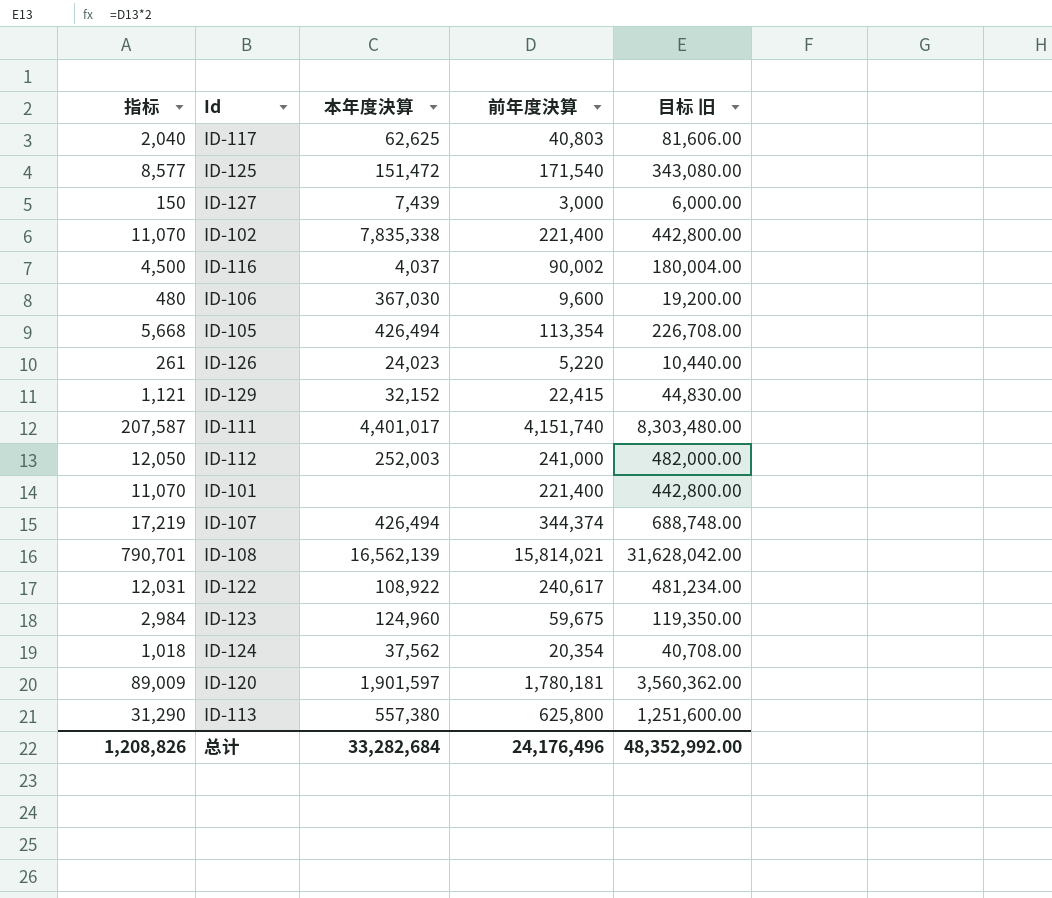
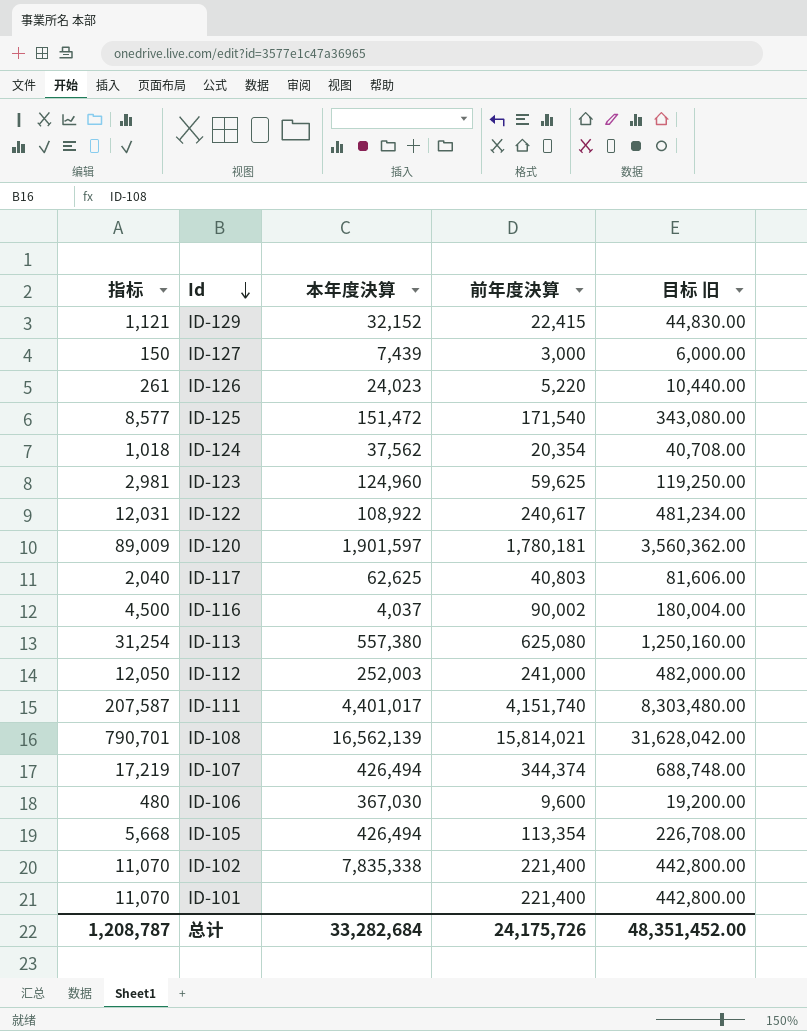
row order: none -> Id descending
ID-123 | 指标: 2,984 -> 2,981
ID-123 | 前年度決算: 59,675 -> 59,625
ID-123 | 目标 旧: 119,350.00 -> 119,250.00
ID-113 | 指标: 31,290 -> 31,254
ID-113 | 前年度決算: 625,800 -> 625,080
ID-113 | 目标 旧: 1,251,600.00 -> 1,250,160.00
总计 | 指标: 1,208,826 -> 1,208,787
总计 | 前年度決算: 24,176,496 -> 24,175,726
总计 | 目标 旧: 48,352,992.00 -> 48,351,452.00

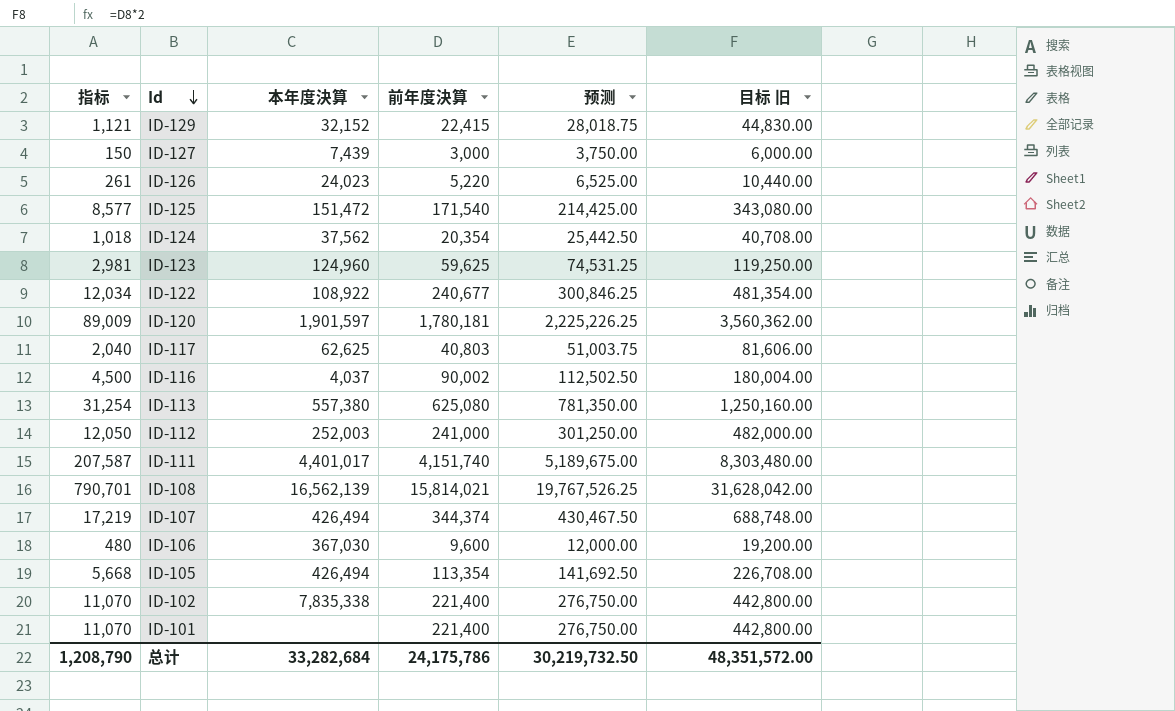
column 预测 | formula: none -> [前年度決算] * 1.25
ID-122 | 指标: 12,031 -> 12,034
ID-122 | 前年度決算: 240,617 -> 240,677
ID-122 | 目标 旧: 481,234.00 -> 481,354.00
总计 | 指标: 1,208,787 -> 1,208,790
总计 | 前年度決算: 24,175,726 -> 24,175,786
总计 | 目标 旧: 48,351,452.00 -> 48,351,572.00

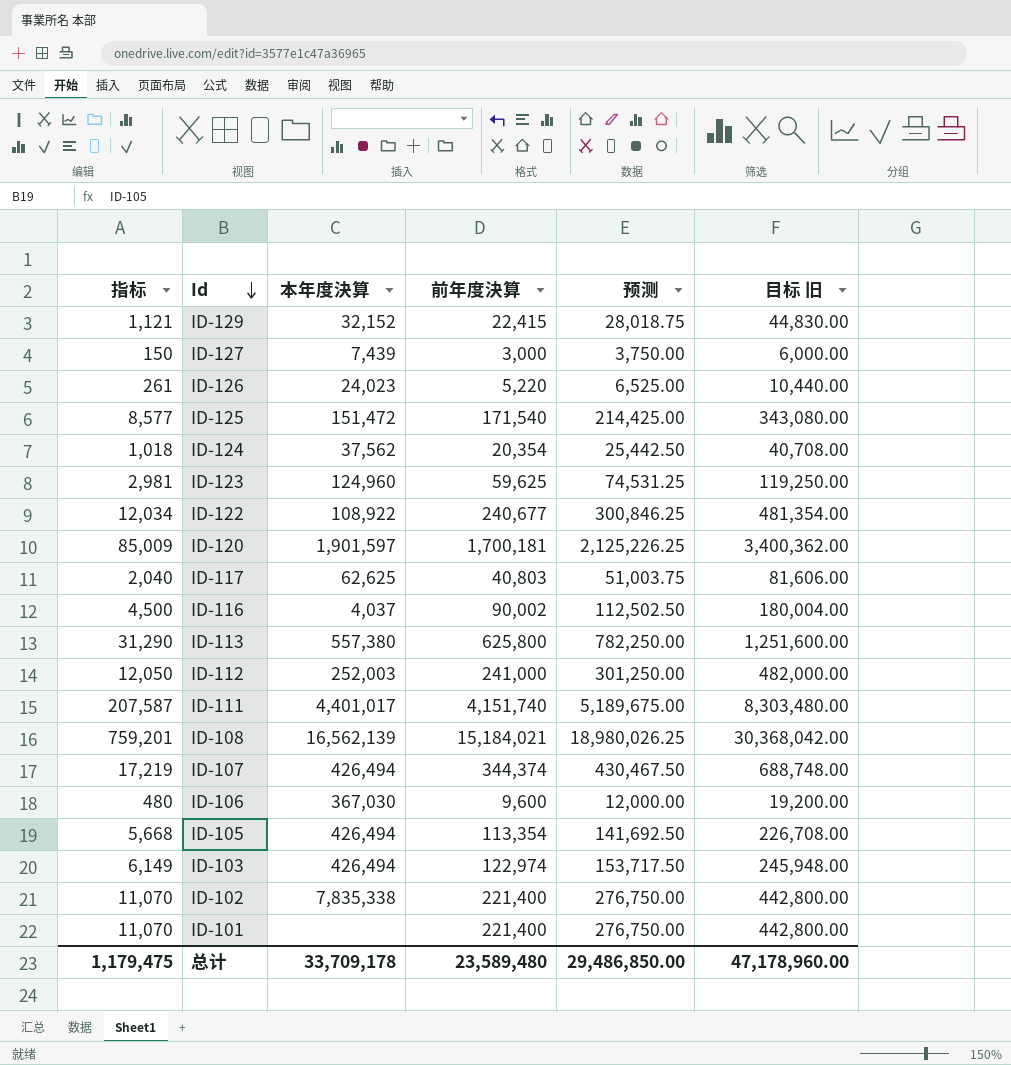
ID-120 | 指标: 89,009 -> 85,009
ID-120 | 前年度決算: 1,780,181 -> 1,700,181
ID-120 | 预测: 2,225,226.25 -> 2,125,226.25
ID-120 | 目标 旧: 3,560,362.00 -> 3,400,362.00
ID-113 | 指标: 31,254 -> 31,290
ID-113 | 前年度決算: 625,080 -> 625,800
ID-113 | 预测: 781,350.00 -> 782,250.00
ID-113 | 目标 旧: 1,250,160.00 -> 1,251,600.00
ID-108 | 指标: 790,701 -> 759,201
ID-108 | 前年度決算: 15,814,021 -> 15,184,021
ID-108 | 预测: 19,767,526.25 -> 18,980,026.25
ID-108 | 目标 旧: 31,628,042.00 -> 30,368,042.00
row ID-103: none -> 6,149 | 426,494 | 122,974 | 153,717.50 | 245,948.00
总计 | 指标: 1,208,790 -> 1,179,475
总计 | 本年度決算: 33,282,684 -> 33,709,178
总计 | 前年度決算: 24,175,786 -> 23,589,480
总计 | 预测: 30,219,732.50 -> 29,486,850.00
总计 | 目标 旧: 48,351,572.00 -> 47,178,960.00

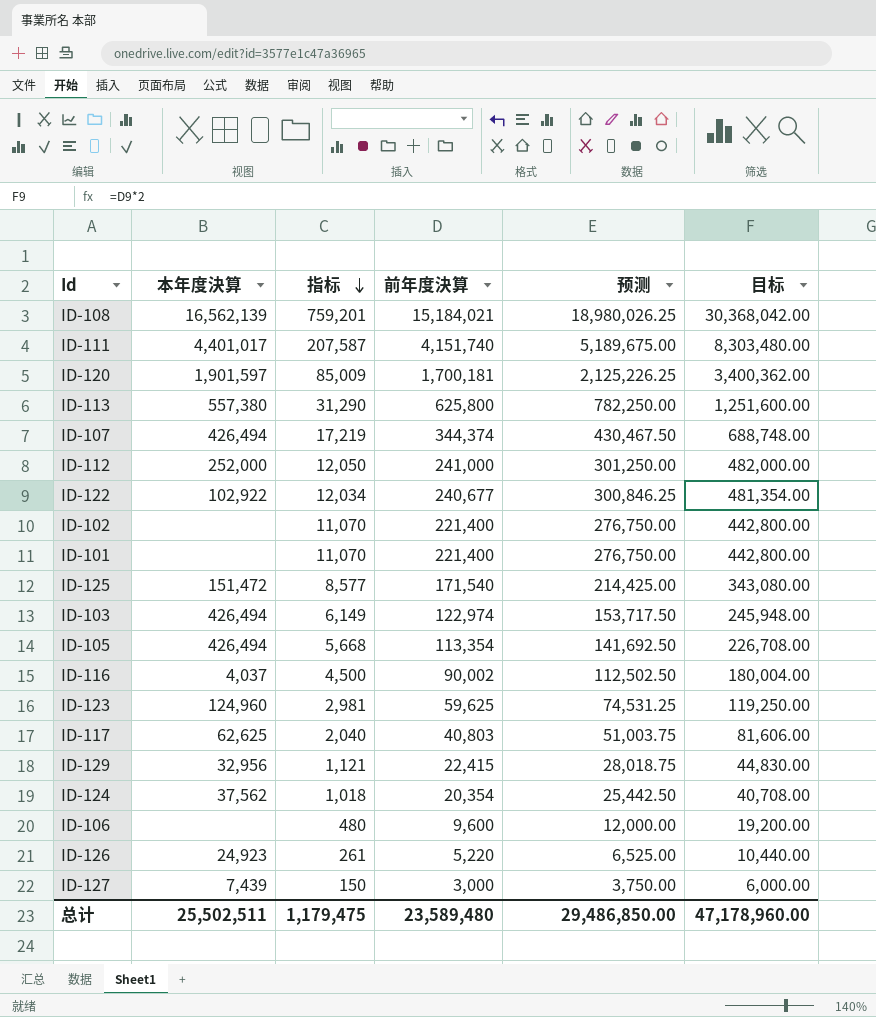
row order: Id descending -> 指标 descending
column 指标 | position: 1 -> 3
column name: 目标 旧 -> 目标
ID-112 | 本年度決算: 252,003 -> 252,000
ID-122 | 本年度決算: 108,922 -> 102,922
ID-102 | 本年度決算: 7,835,338 -> none
ID-129 | 本年度決算: 32,152 -> 32,956
ID-106 | 本年度決算: 367,030 -> none
ID-126 | 本年度決算: 24,023 -> 24,923
总计 | 本年度決算: 33,709,178 -> 25,502,511

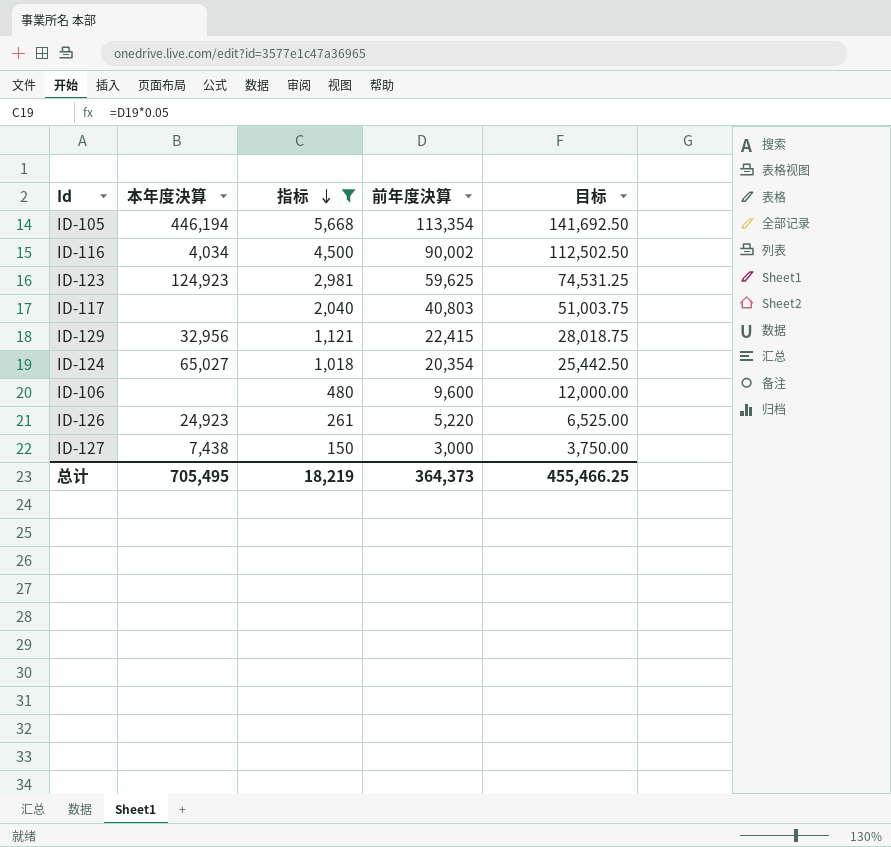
filter: none -> 指标 <= 5,668
column 预测 | formula: [前年度決算] * 1.25 -> none
column 目标 | formula: [前年度決算] * 2 -> [前年度決算] * 1.25
ID-105 | 本年度決算: 426,494 -> 446,194
ID-116 | 本年度決算: 4,037 -> 4,034
ID-123 | 本年度決算: 124,960 -> 124,923
ID-117 | 本年度決算: 62,625 -> none
ID-124 | 本年度決算: 37,562 -> 65,027
ID-127 | 本年度決算: 7,439 -> 7,438
总计 | 本年度決算: 25,502,511 -> 705,495
总计 | 指标: 1,179,475 -> 18,219
总计 | 前年度決算: 23,589,480 -> 364,373
总计 | 目标: 47,178,960.00 -> 455,466.25

